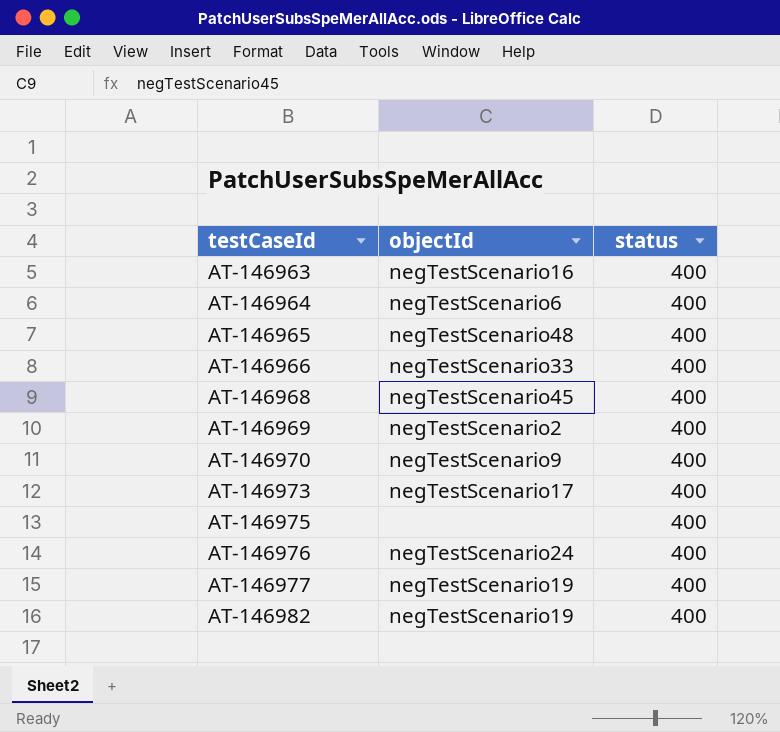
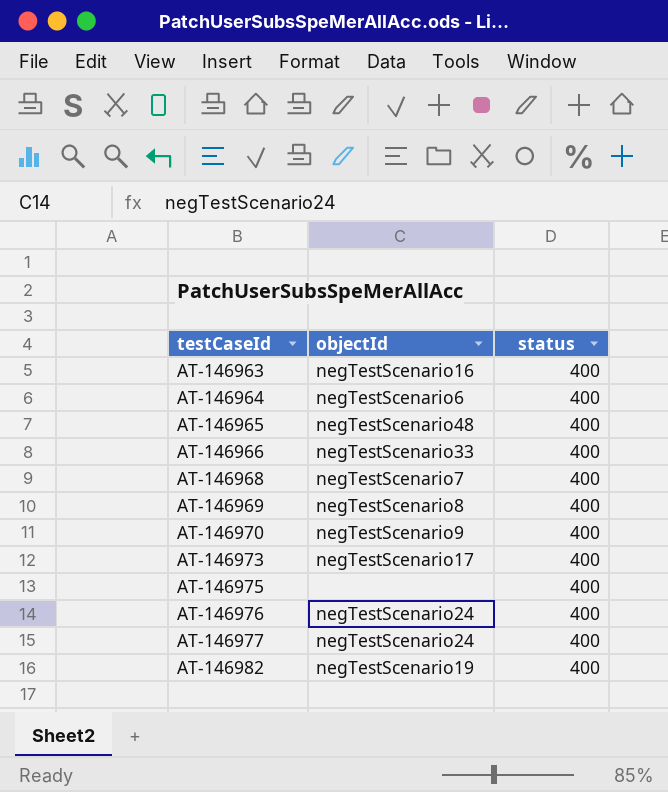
AT-146968 | objectId: negTestScenario45 -> negTestScenario7
AT-146969 | objectId: negTestScenario2 -> negTestScenario8
AT-146977 | objectId: negTestScenario19 -> negTestScenario24

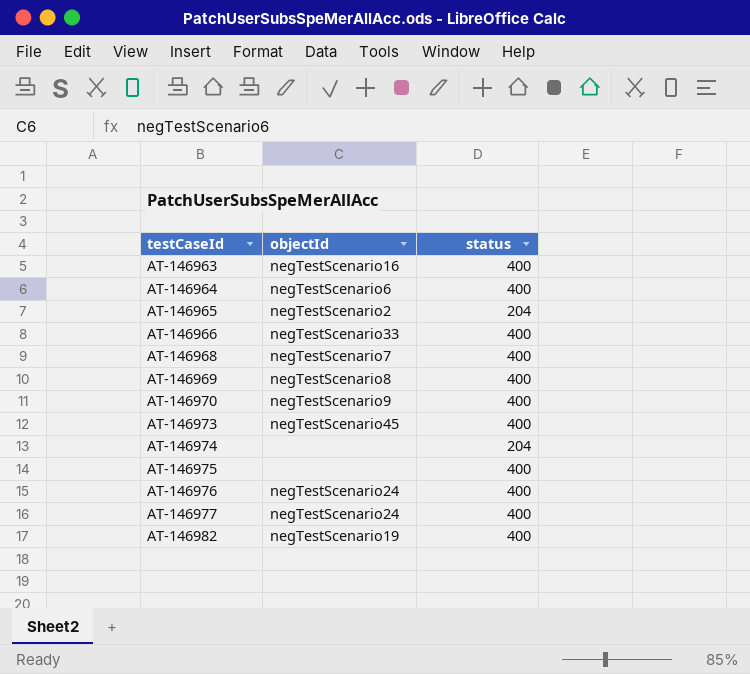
AT-146965 | objectId: negTestScenario48 -> negTestScenario2
AT-146965 | status: 400 -> 204
AT-146973 | objectId: negTestScenario17 -> negTestScenario45
row AT-146974: none -> none | 204

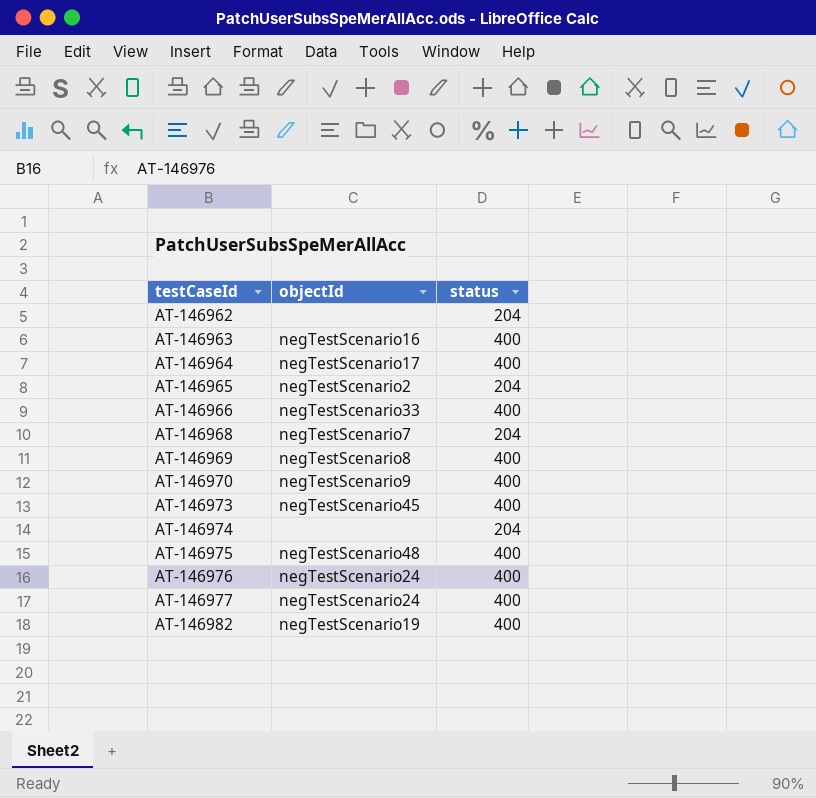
row AT-146962: none -> none | 204
AT-146964 | objectId: negTestScenario6 -> negTestScenario17
AT-146968 | status: 400 -> 204
AT-146975 | objectId: none -> negTestScenario48

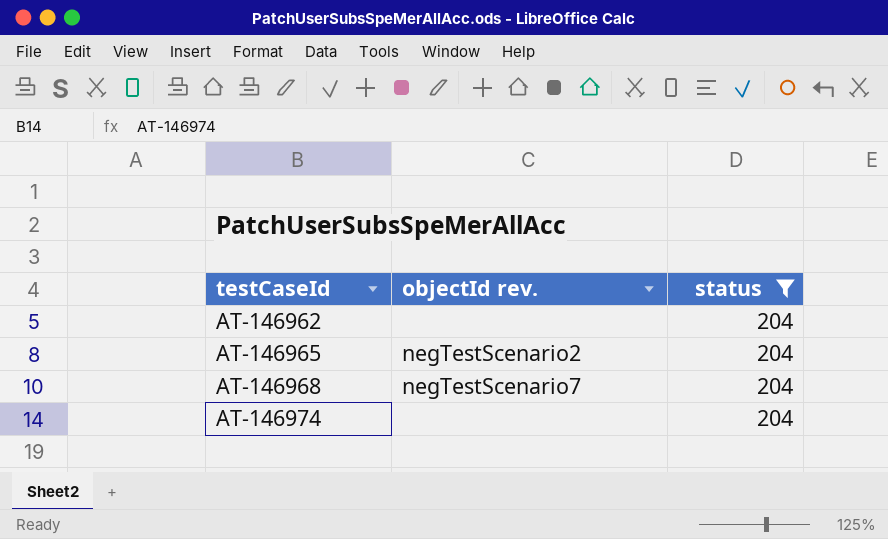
filter: none -> status = 204
column name: objectId -> objectId rev.

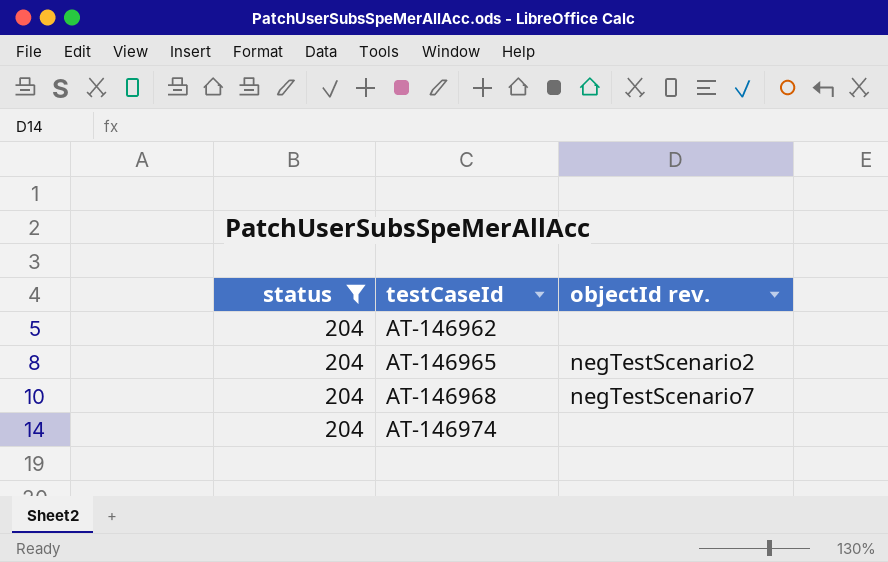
column status | position: 3 -> 1

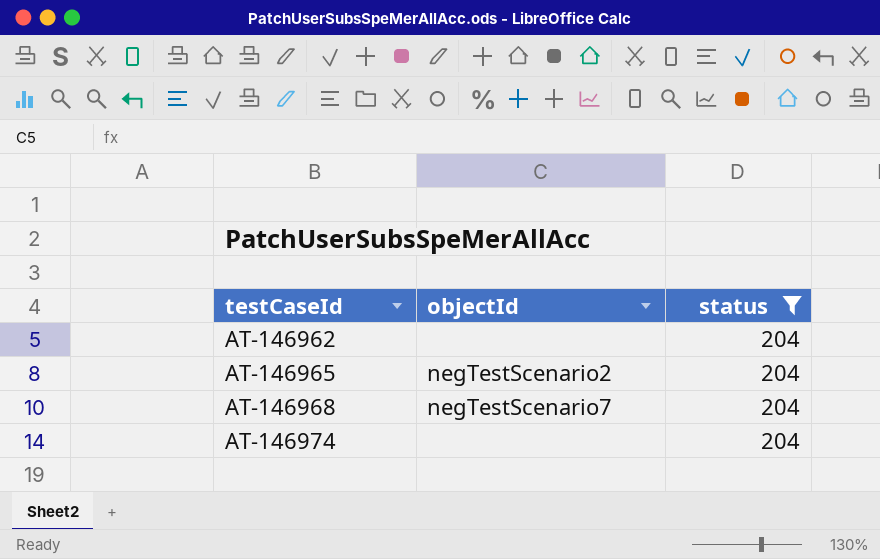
column name: objectId rev. -> objectId
column status | position: 1 -> 3

